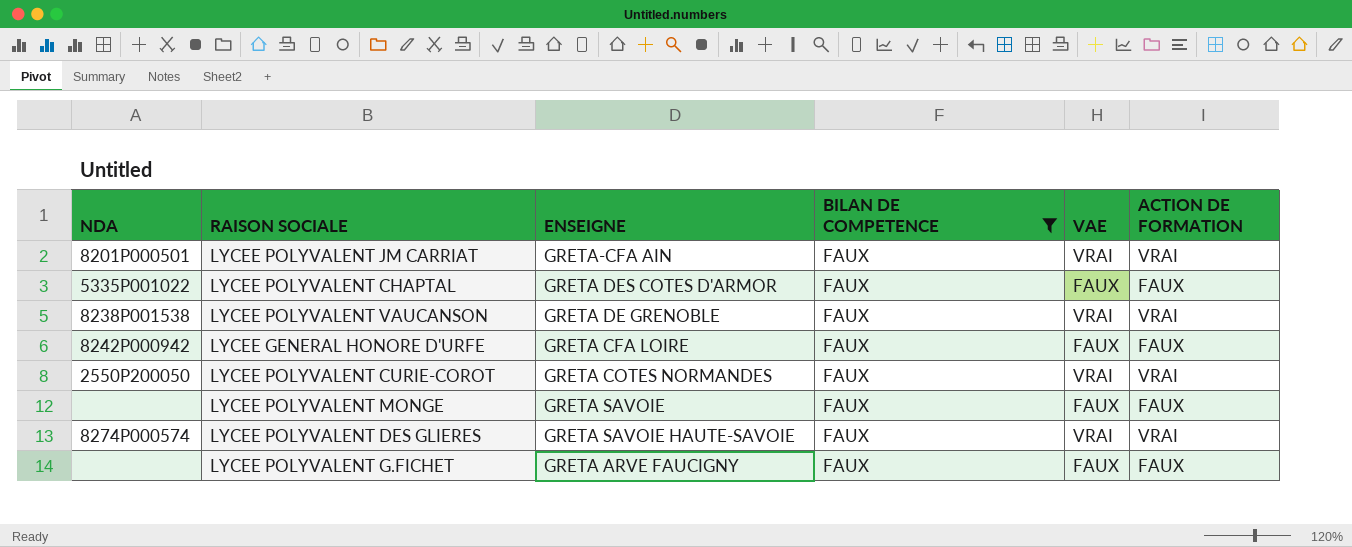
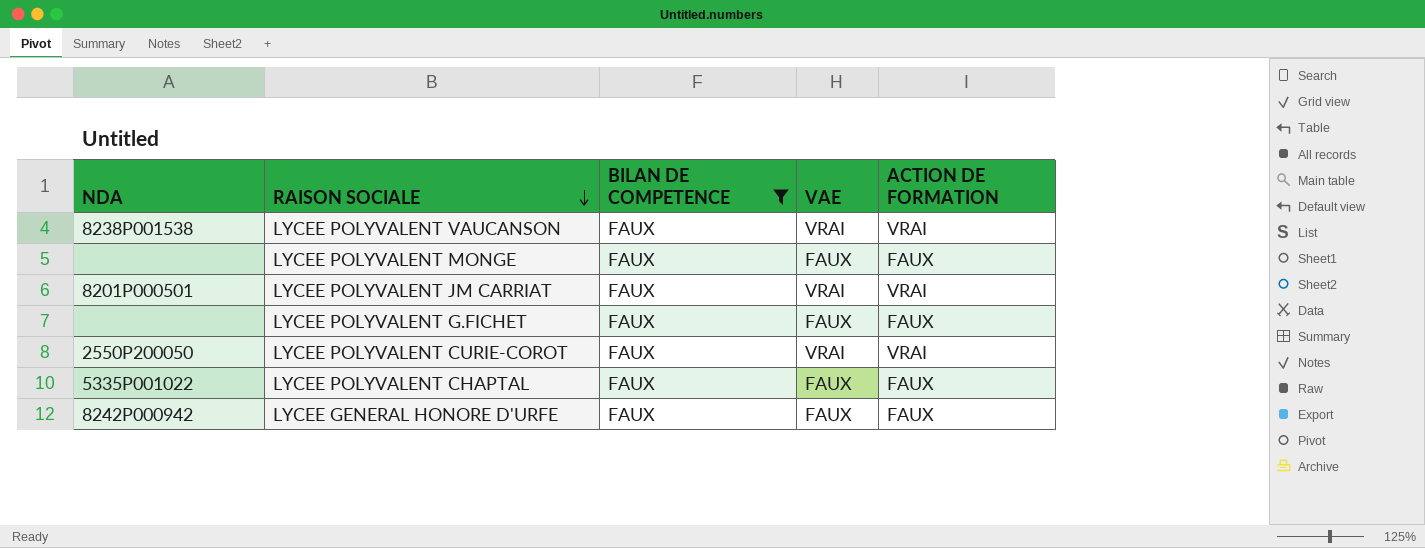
row order: none -> RAISON SOCIALE descending
column ENSEIGNE | position: 3 -> none
row LYCEE POLYVALENT DES GLIERES: 8274P000574 | GRETA SAVOIE HAUTE-SAVOIE | FAUX | VRAI | VRAI -> none

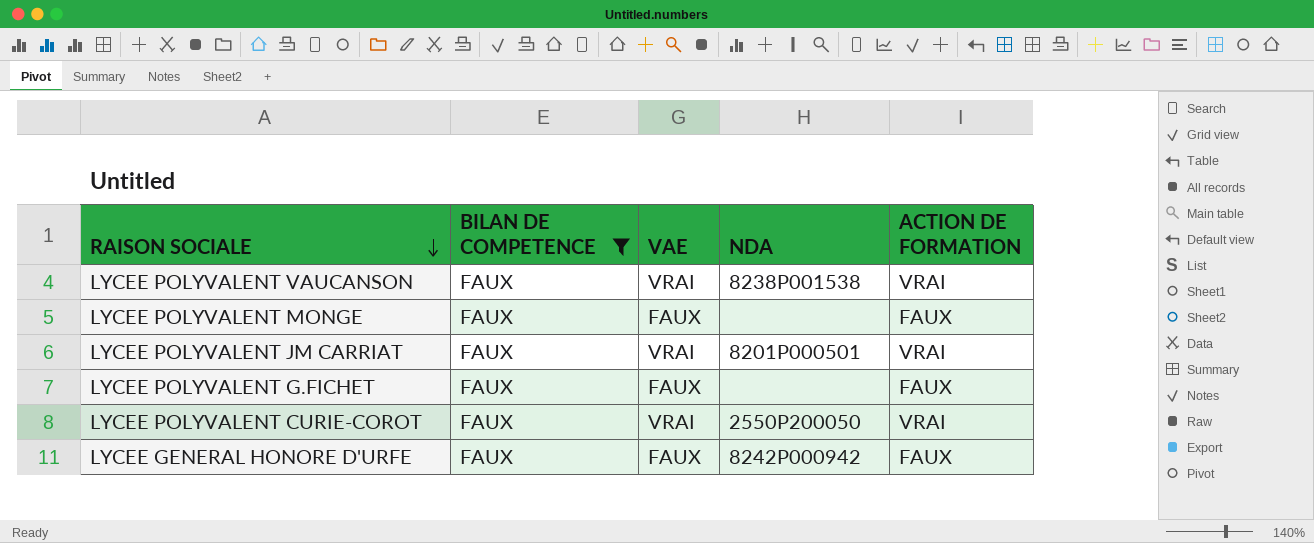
column NDA | position: 1 -> 4
row LYCEE POLYVALENT CHAPTAL: 5335P001022 | FAUX | FAUX | FAUX -> none

